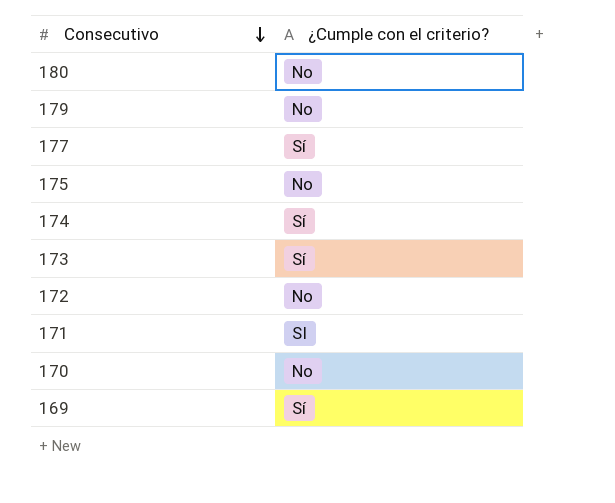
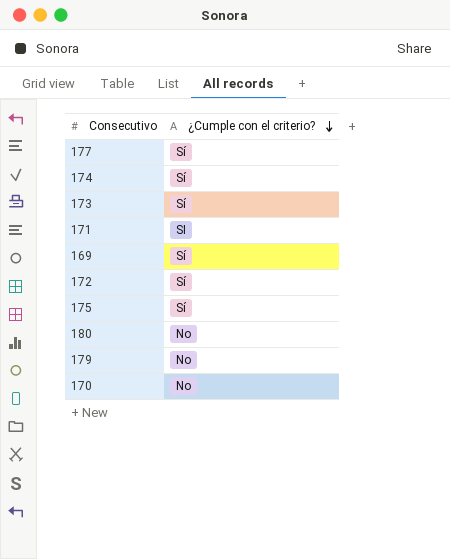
row order: Consecutivo descending -> ¿Cumple con el criterio? descending
172 | ¿Cumple con el criterio?: No -> Sí
175 | ¿Cumple con el criterio?: No -> Sí

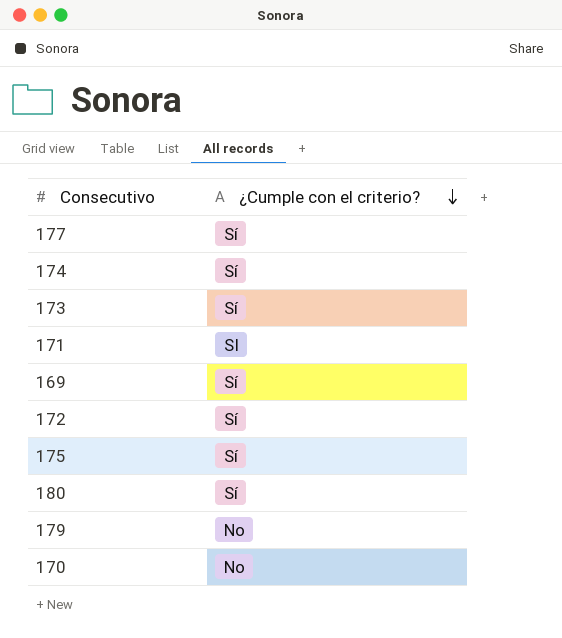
180 | ¿Cumple con el criterio?: No -> Sí

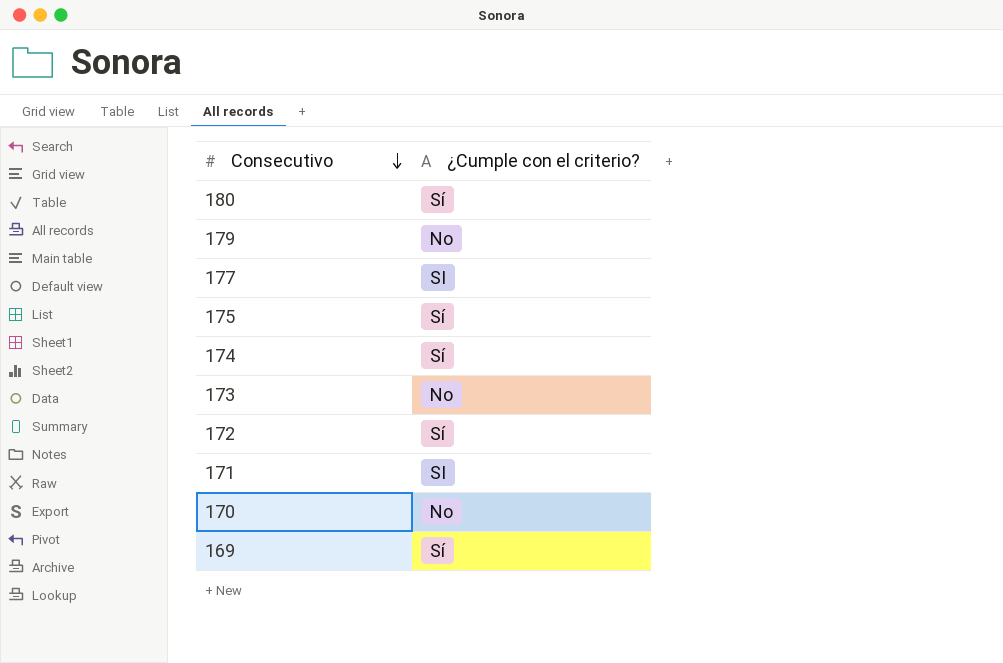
row order: ¿Cumple con el criterio? descending -> Consecutivo descending
177 | ¿Cumple con el criterio?: Sí -> SI
173 | ¿Cumple con el criterio?: Sí -> No

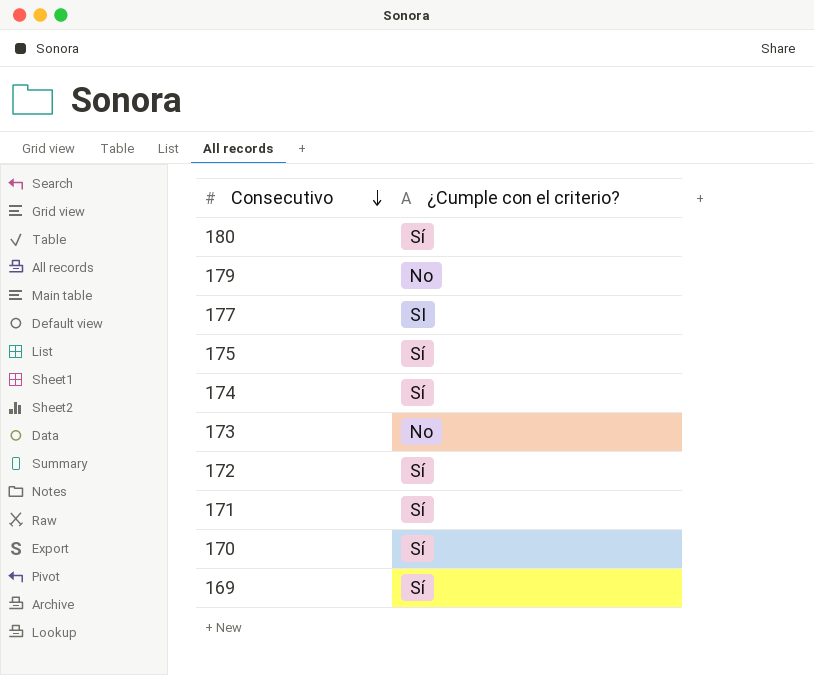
171 | ¿Cumple con el criterio?: SI -> Sí
170 | ¿Cumple con el criterio?: No -> Sí

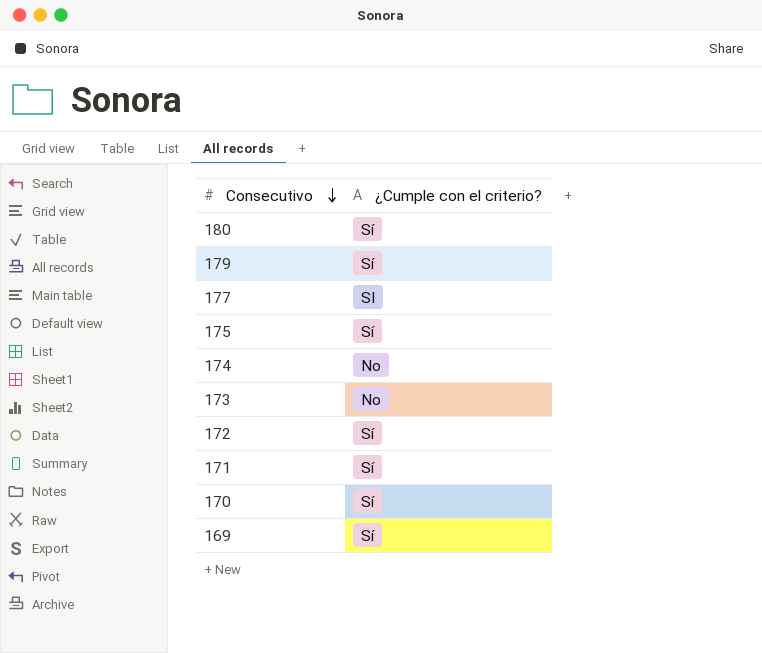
179 | ¿Cumple con el criterio?: No -> Sí
174 | ¿Cumple con el criterio?: Sí -> No

